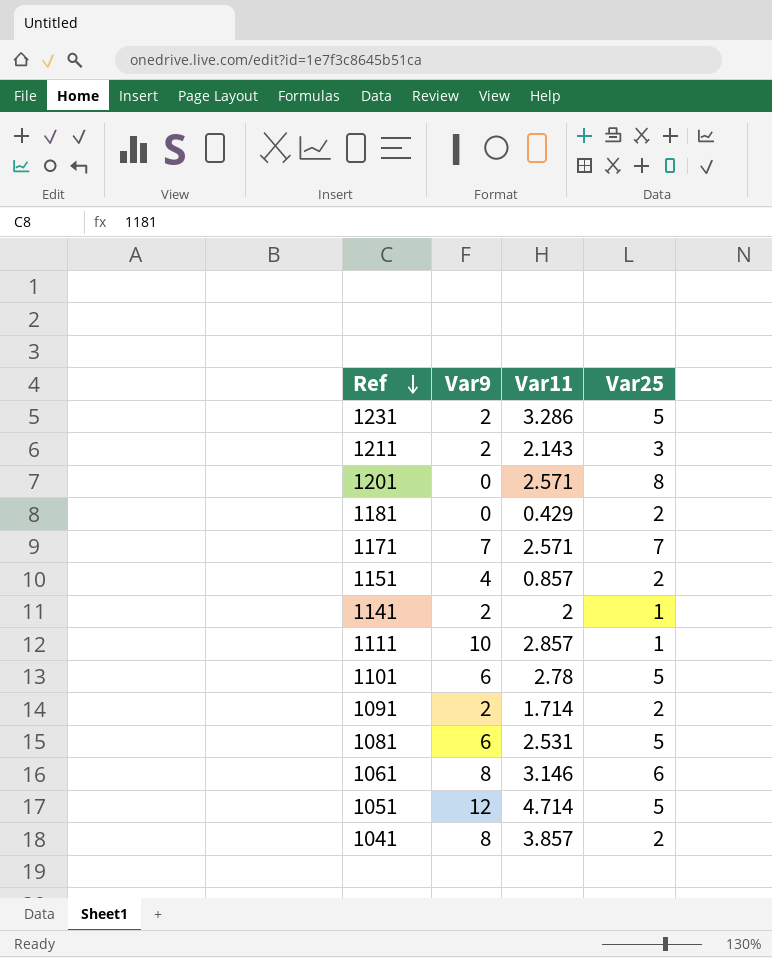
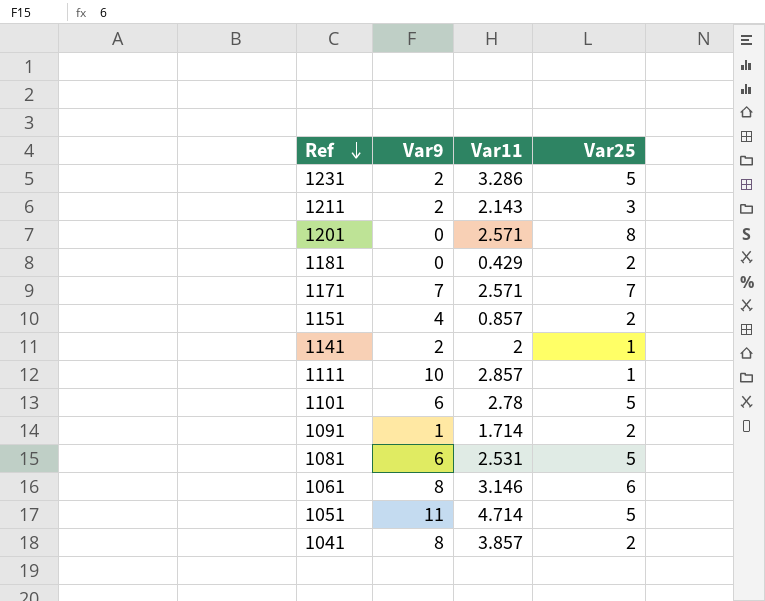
1091 | Var9: 2 -> 1
1051 | Var9: 12 -> 11

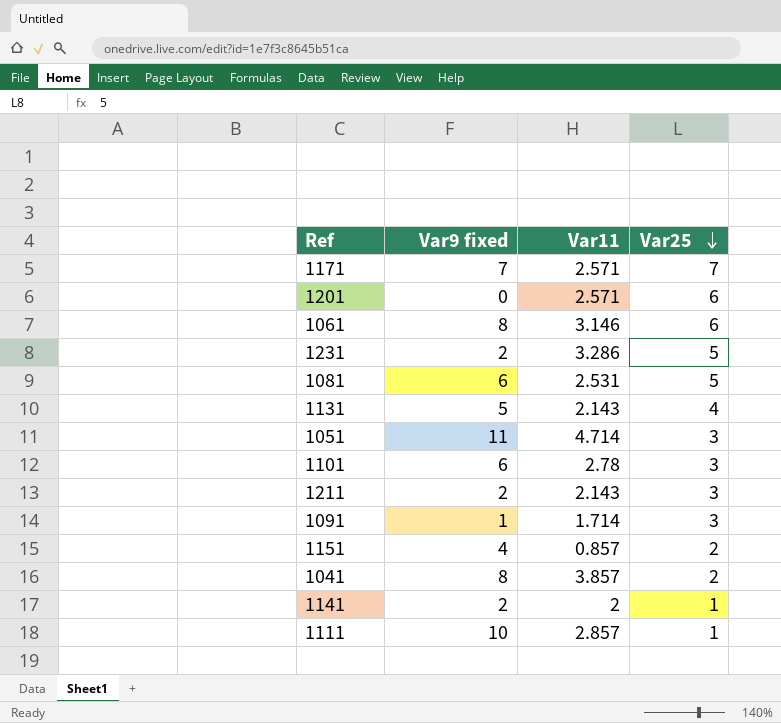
row order: Ref descending -> Var25 descending
column name: Var9 -> Var9 fixed
row 1181: 0 | 0.429 | 2 -> none
1201 | Var25: 8 -> 6
row 1131: none -> 5 | 2.143 | 4
1051 | Var25: 5 -> 3
1101 | Var25: 5 -> 3
1091 | Var25: 2 -> 3

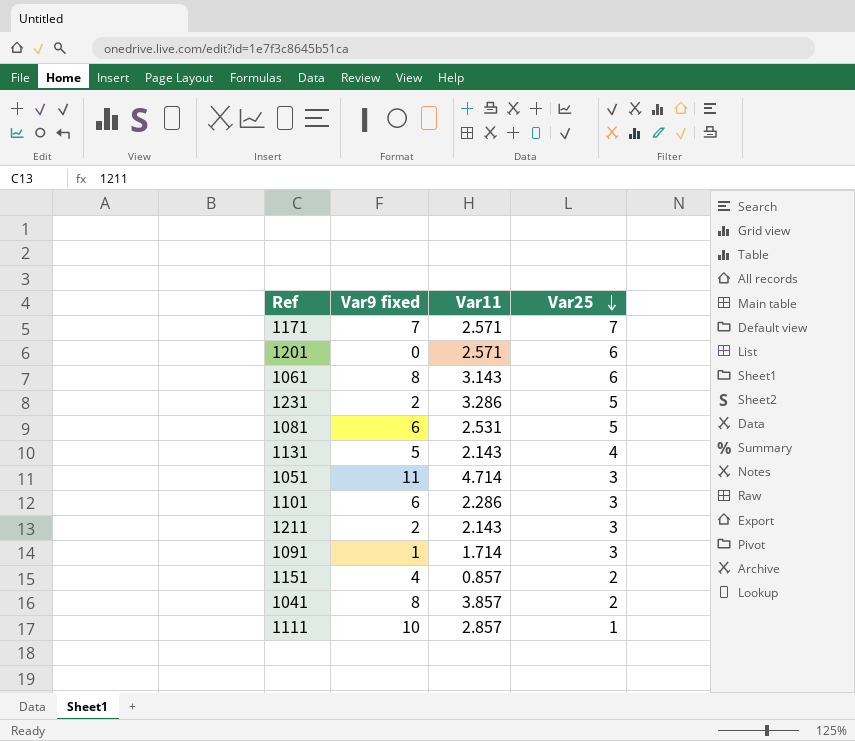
row 1141: 2 | 2 | 1 -> none
1061 | Var11: 3.146 -> 3.143
1101 | Var11: 2.78 -> 2.286

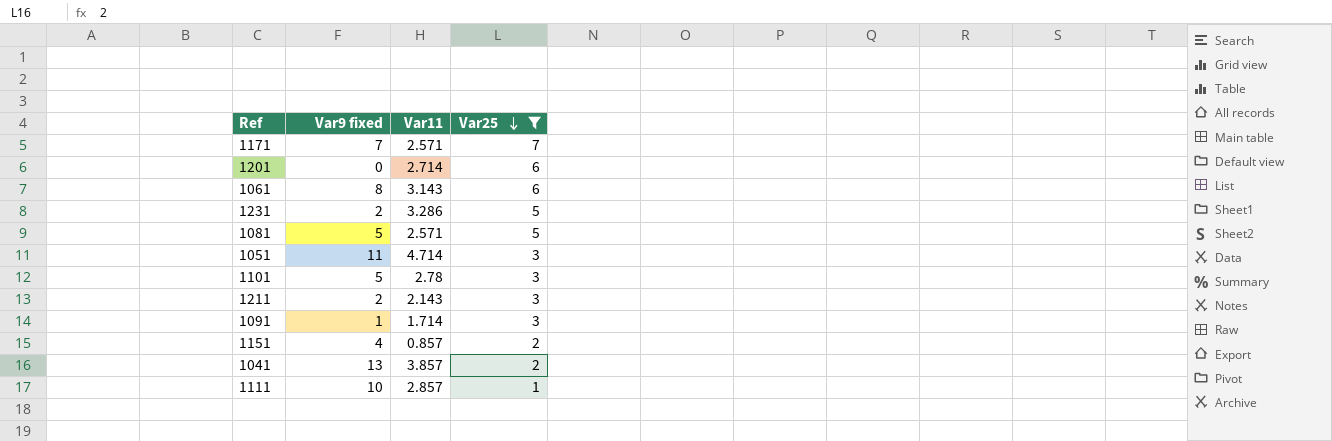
filter: none -> Var25 != 4
1201 | Var11: 2.571 -> 2.714
1081 | Var9 fixed: 6 -> 5
1081 | Var11: 2.531 -> 2.571
1101 | Var9 fixed: 6 -> 5
1101 | Var11: 2.286 -> 2.78
1041 | Var9 fixed: 8 -> 13

